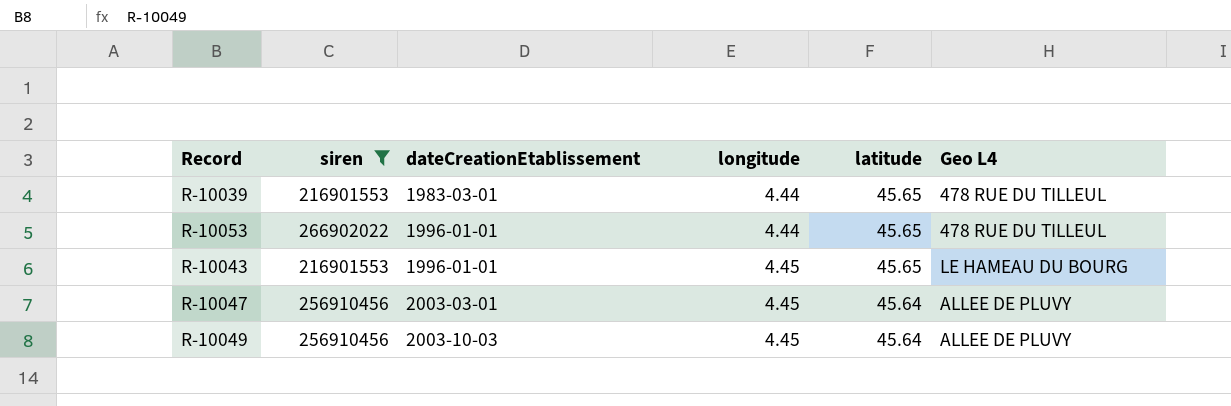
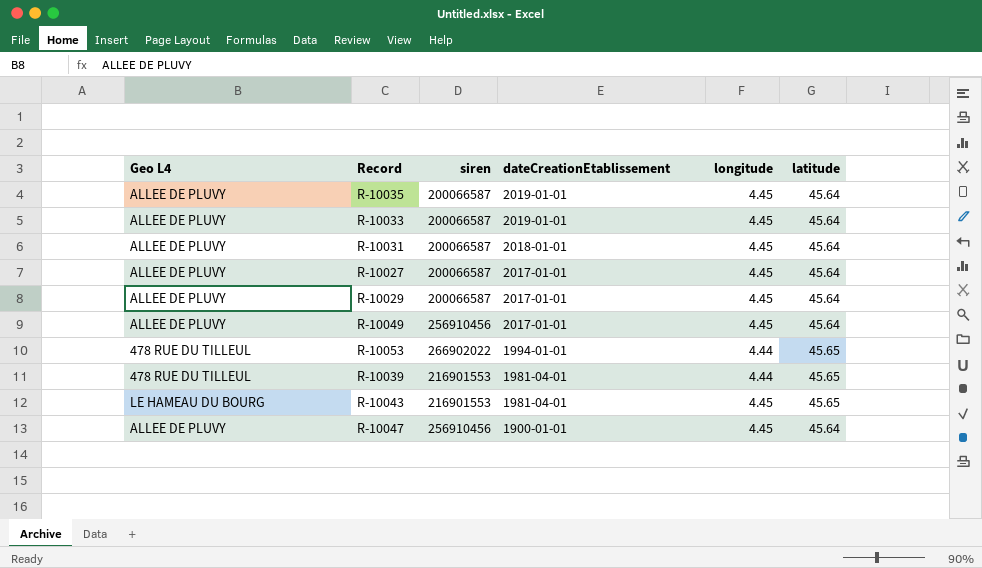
filter: siren != 200066587 -> none
row order: dateCreationEtablissement ascending -> dateCreationEtablissement descending
column Geo L4 | position: 6 -> 1
R-10049 | dateCreationEtablissement: 2003-10-03 -> 2017-01-01
R-10053 | dateCreationEtablissement: 1996-01-01 -> 1994-01-01
R-10039 | dateCreationEtablissement: 1983-03-01 -> 1981-04-01
R-10043 | dateCreationEtablissement: 1996-01-01 -> 1981-04-01
R-10047 | dateCreationEtablissement: 2003-03-01 -> 1900-01-01

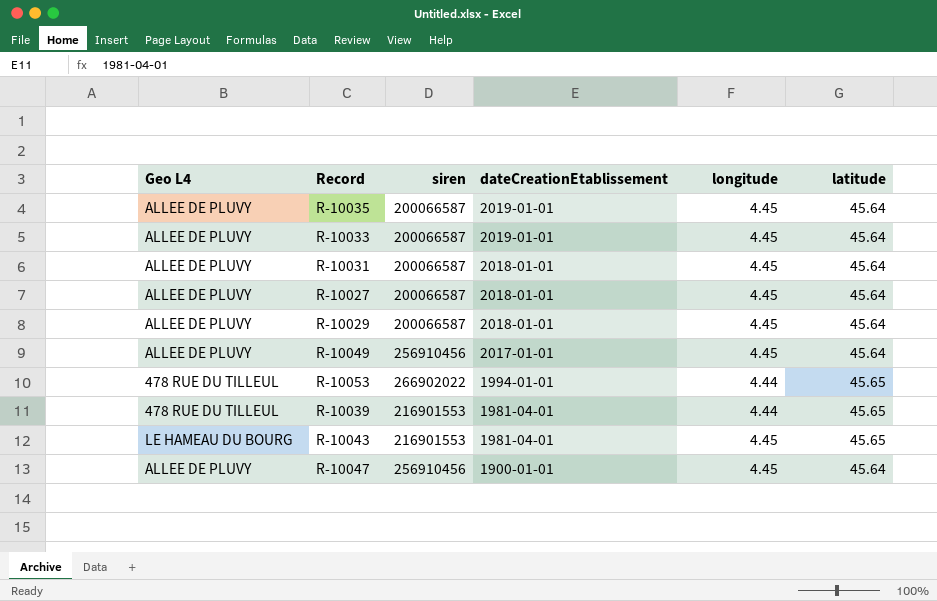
R-10027 | dateCreationEtablissement: 2017-01-01 -> 2018-01-01
R-10029 | dateCreationEtablissement: 2017-01-01 -> 2018-01-01

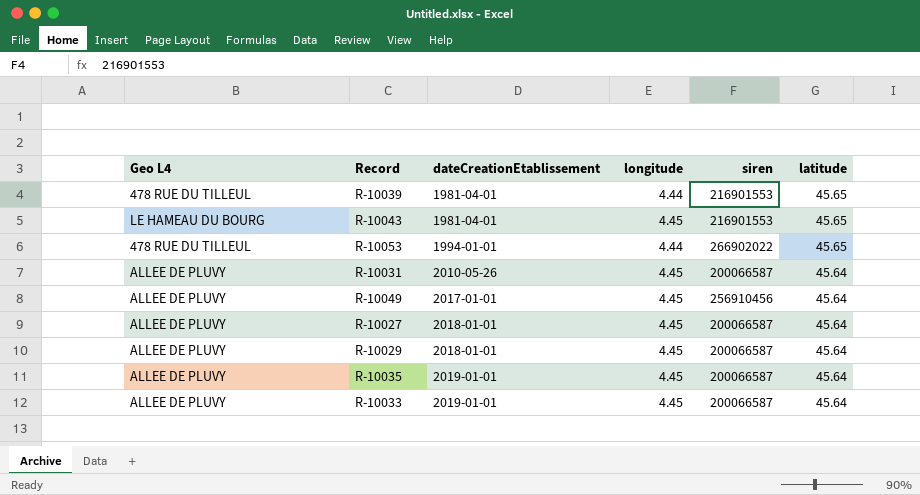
row order: dateCreationEtablissement descending -> dateCreationEtablissement ascending
column siren | position: 3 -> 5
row R-10047: ALLEE DE PLUVY | 256910456 | 1900-01-01 | 4.45 | 45.64 -> none
R-10031 | dateCreationEtablissement: 2018-01-01 -> 2010-05-26

